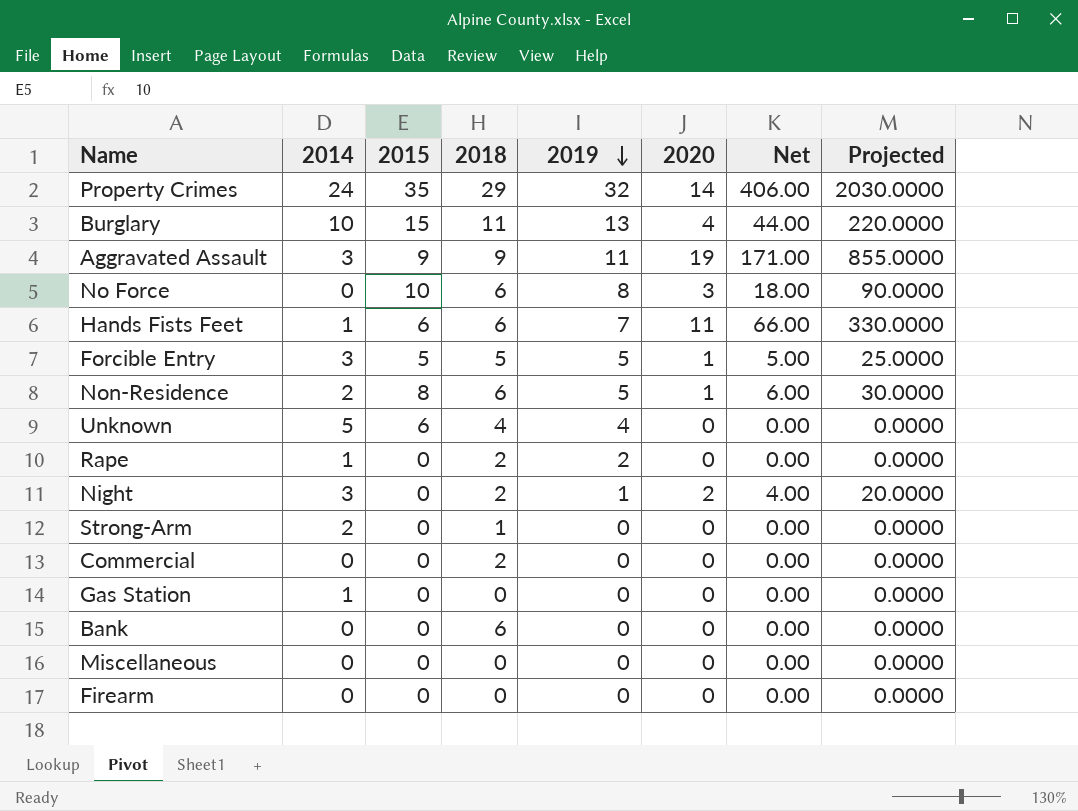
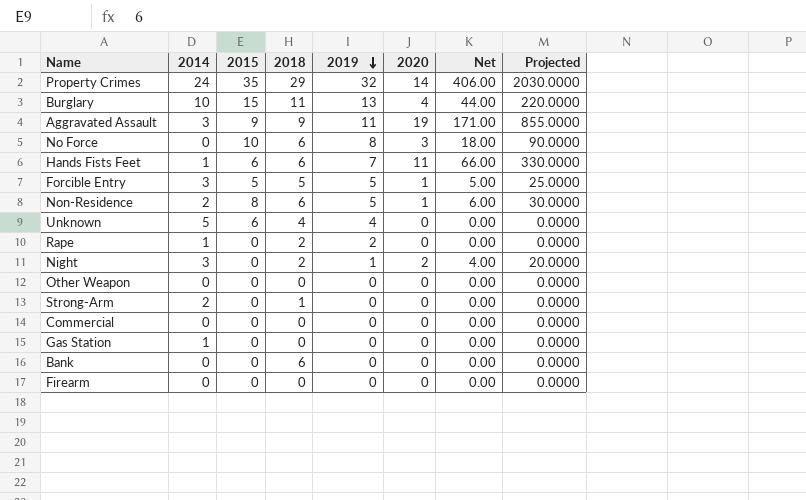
row Miscellaneous: 0 | 0 | 0 | 0 | 0 | 0.00 | 0.0000 -> none
row Other Weapon: none -> 0 | 0 | 0 | 0 | 0 | 0.00 | 0.0000
Commercial | 2018: 2 -> 0

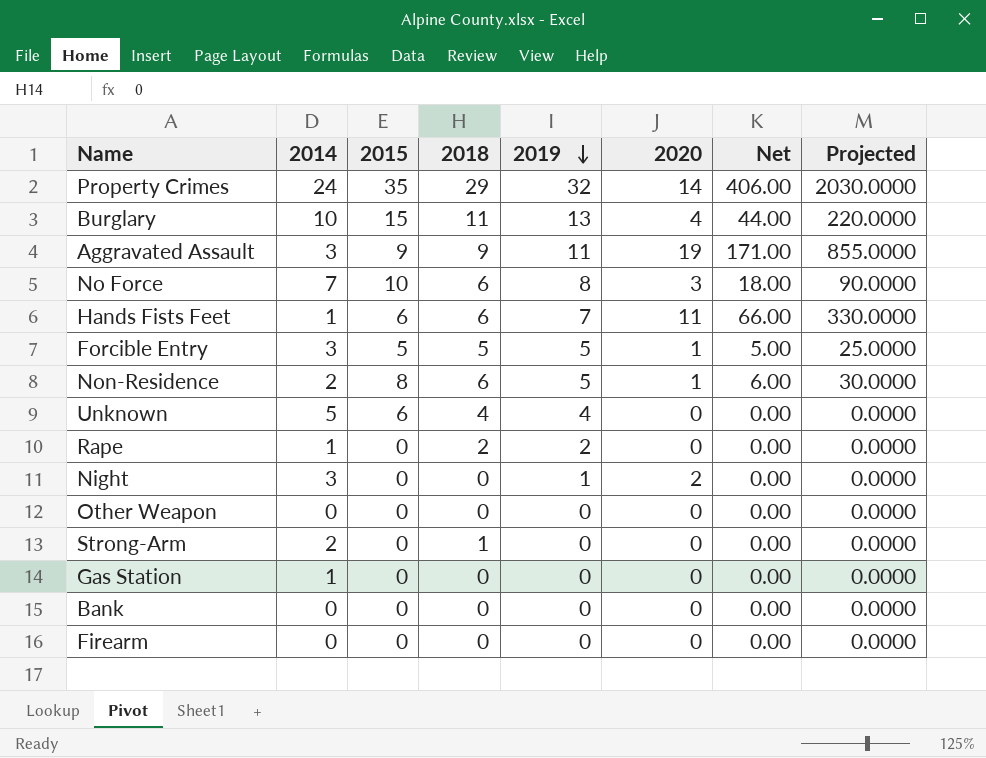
row Commercial: 0 | 0 | 0 | 0 | 0 | 0.00 | 0.0000 -> none
No Force | 2014: 0 -> 7
Night | 2018: 2 -> 0
Night | Net: 4.00 -> 0.00
Night | Projected: 20.0000 -> 0.0000
Bank | 2018: 6 -> 0

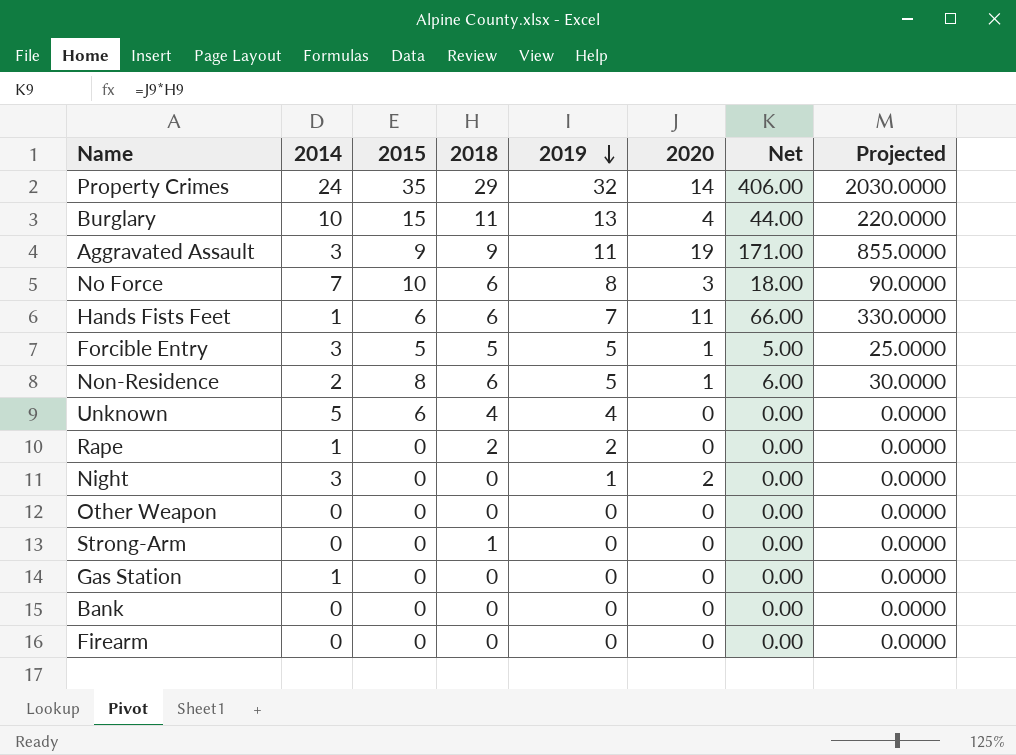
Strong-Arm | 2014: 2 -> 0

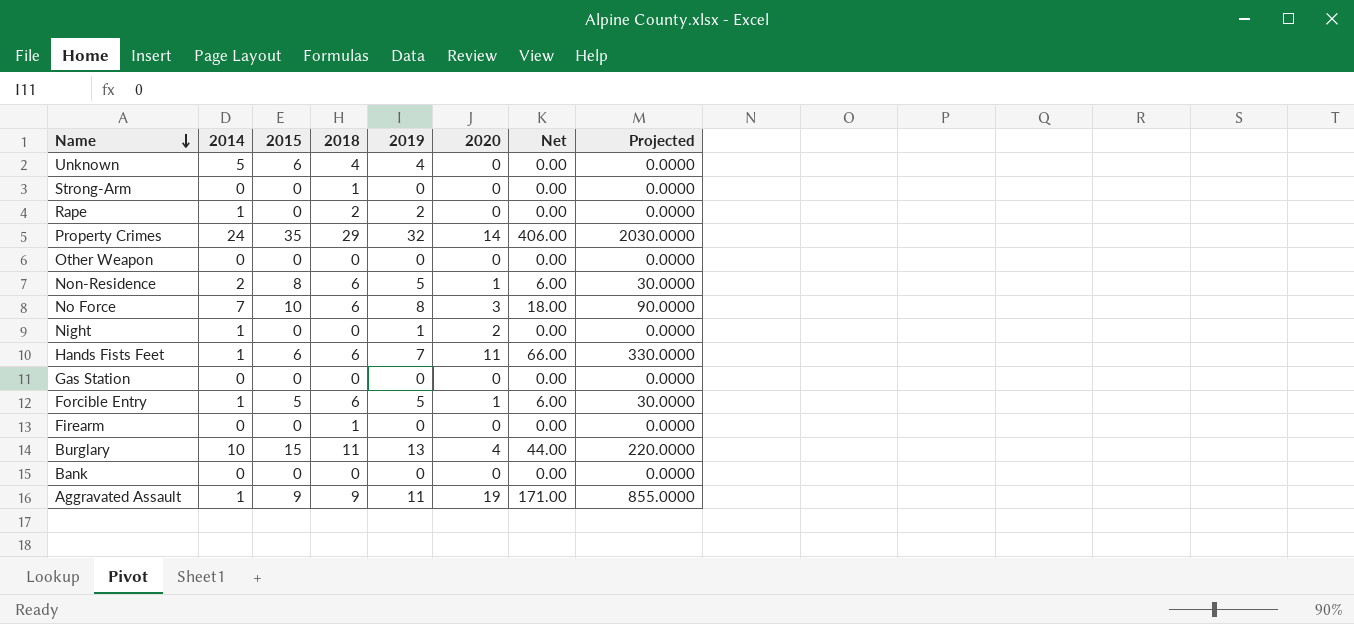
row order: 2019 descending -> Name descending
Night | 2014: 3 -> 1
Gas Station | 2014: 1 -> 0
Forcible Entry | 2014: 3 -> 1
Forcible Entry | 2018: 5 -> 6
Forcible Entry | Net: 5.00 -> 6.00
Forcible Entry | Projected: 25.0000 -> 30.0000
Firearm | 2018: 0 -> 1
Aggravated Assault | 2014: 3 -> 1

